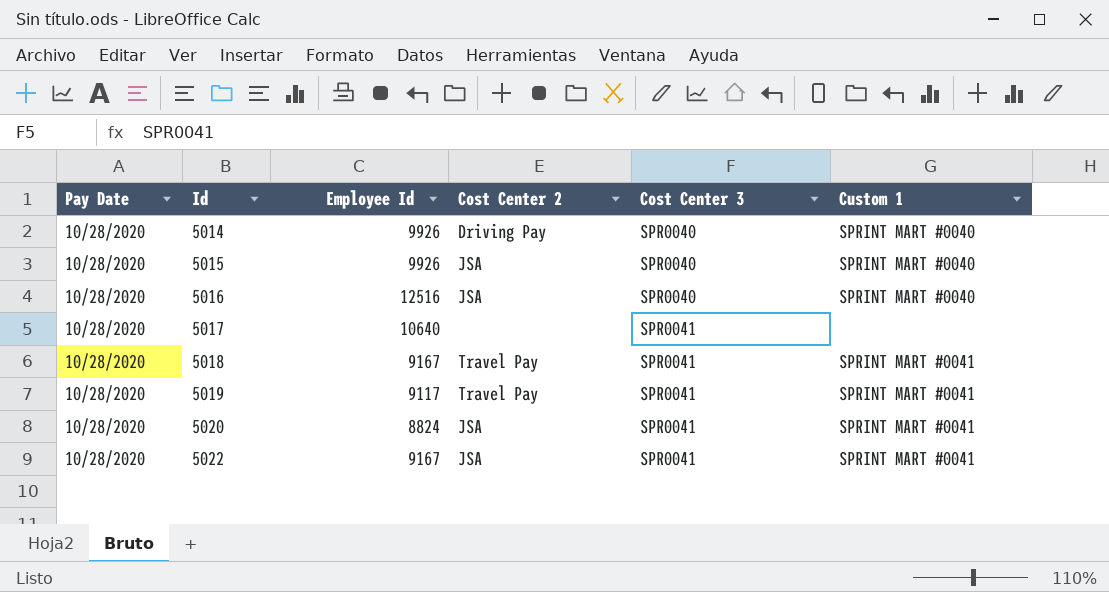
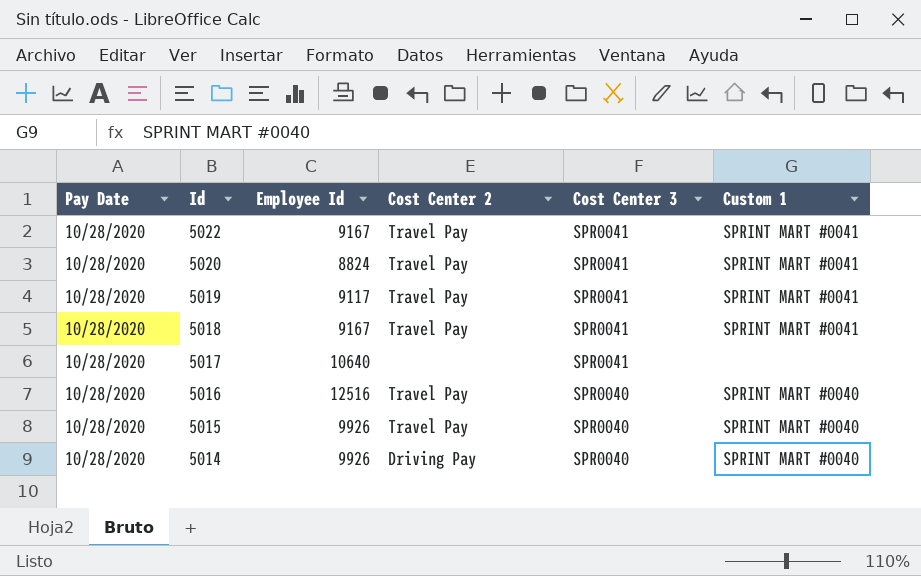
row order: Id ascending -> Id descending
5022 | Cost Center 2: JSA -> Travel Pay
5020 | Cost Center 2: JSA -> Travel Pay
5016 | Cost Center 2: JSA -> Travel Pay
5015 | Cost Center 2: JSA -> Travel Pay

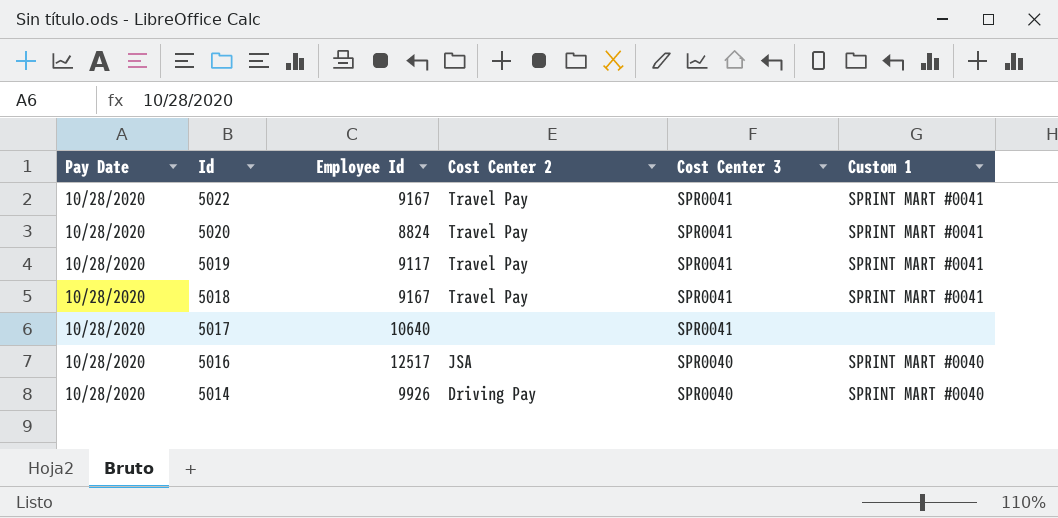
row 5015: 10/28/2020 | 9926 | Travel Pay | SPR0040 | SPRINT MART #0040 -> none
5016 | Employee Id: 12516 -> 12517
5016 | Cost Center 2: Travel Pay -> JSA

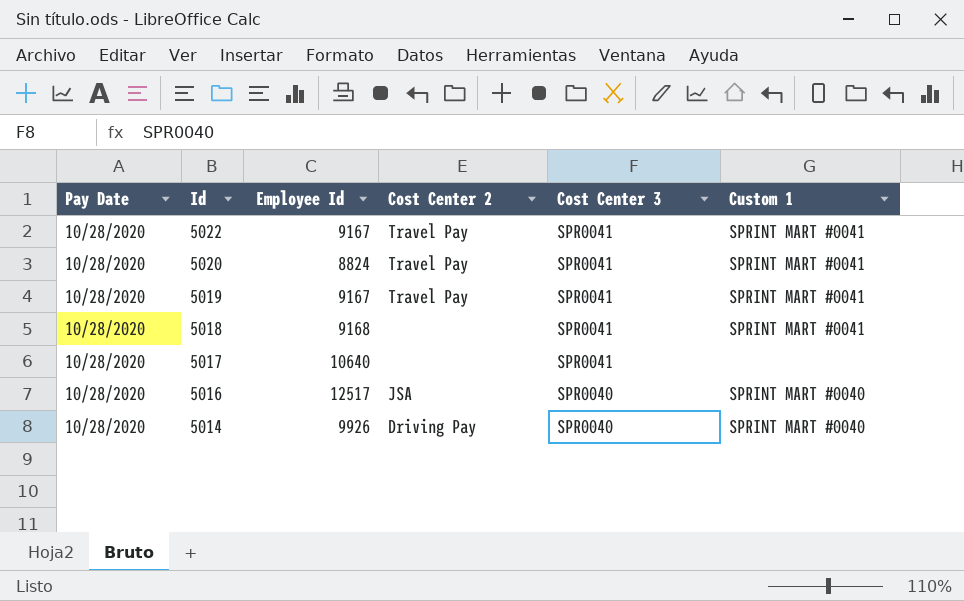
5019 | Employee Id: 9117 -> 9167
5018 | Employee Id: 9167 -> 9168
5018 | Cost Center 2: Travel Pay -> none

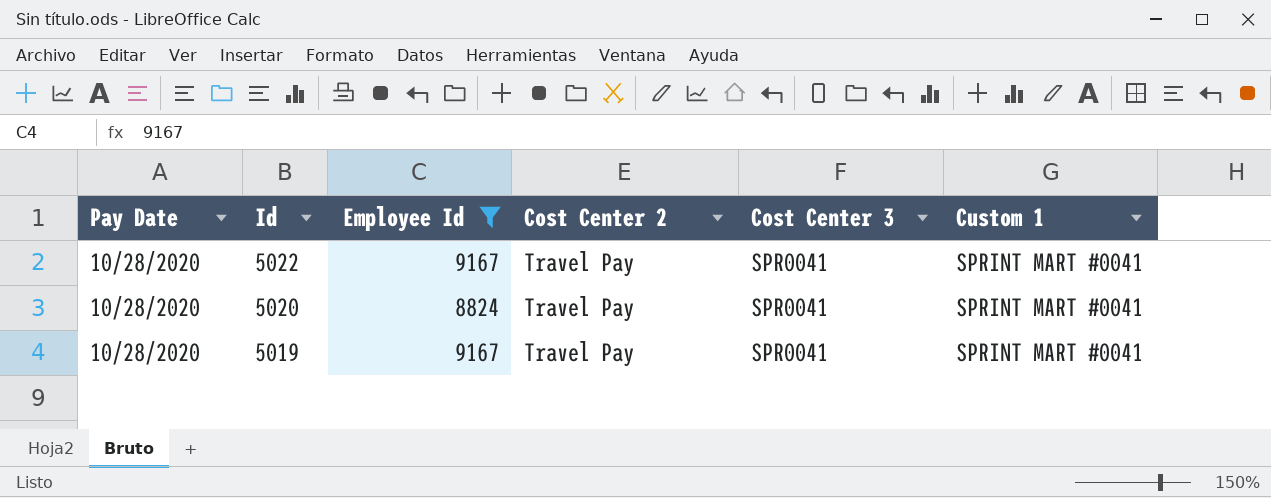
filter: none -> Employee Id <= 9167

